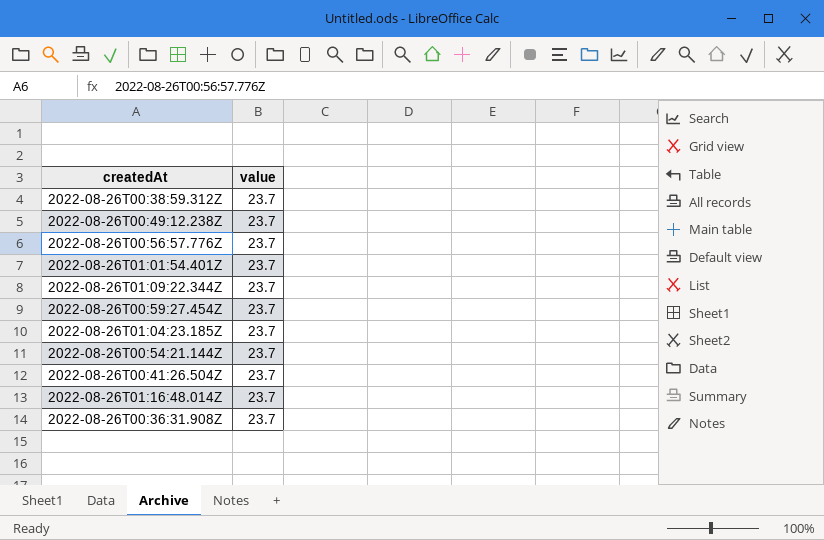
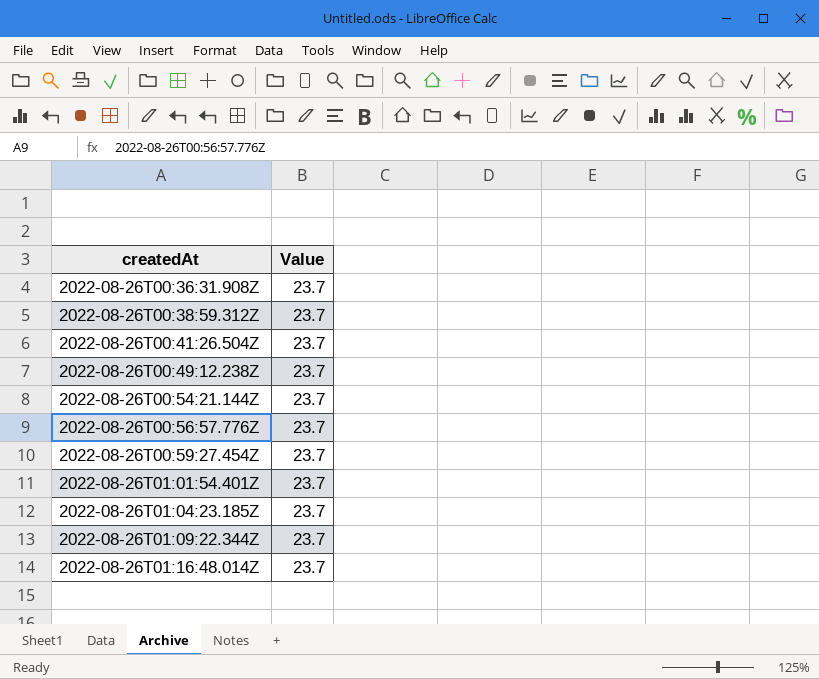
row order: none -> createdAt ascending
column name: value -> Value

